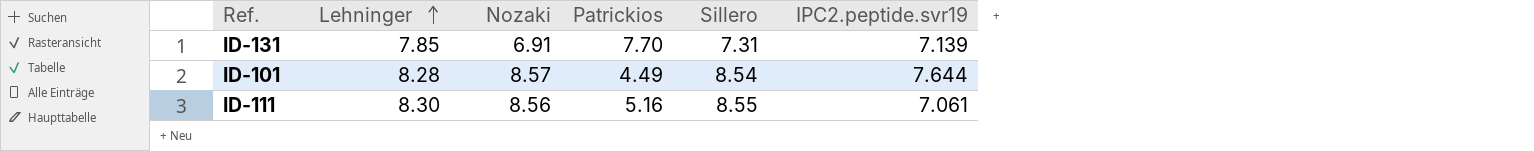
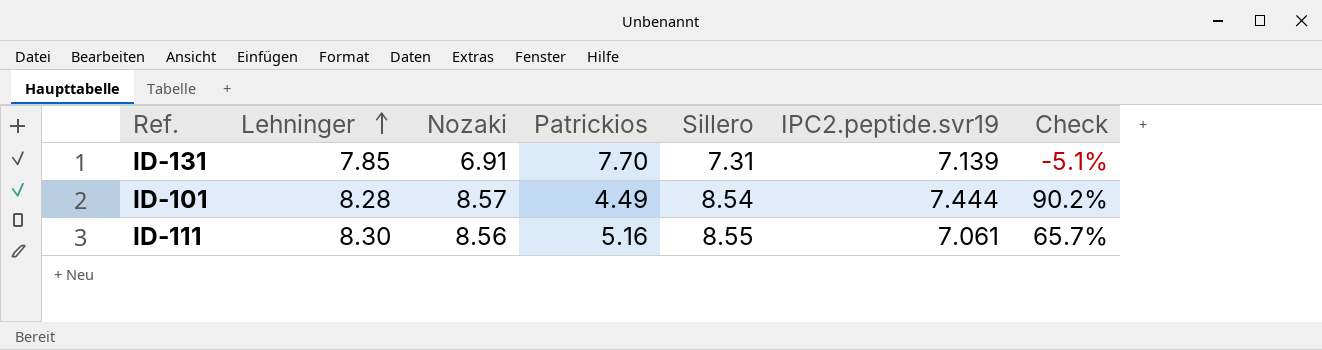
column Check | formula: none -> ([Sillero] - [Patrickios]) / [Patrickios]
ID-101 | IPC2.peptide.svr19: 7.644 -> 7.444

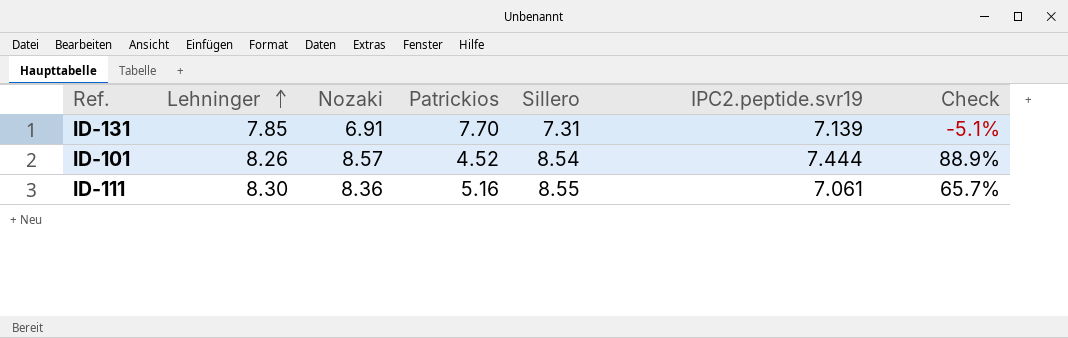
ID-101 | Lehninger: 8.28 -> 8.26
ID-101 | Patrickios: 4.49 -> 4.52
ID-101 | Check: 90.2% -> 88.9%
ID-111 | Nozaki: 8.56 -> 8.36

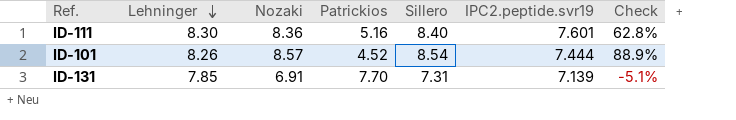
row order: Lehninger ascending -> Lehninger descending
ID-111 | Sillero: 8.55 -> 8.40
ID-111 | IPC2.peptide.svr19: 7.061 -> 7.601
ID-111 | Check: 65.7% -> 62.8%

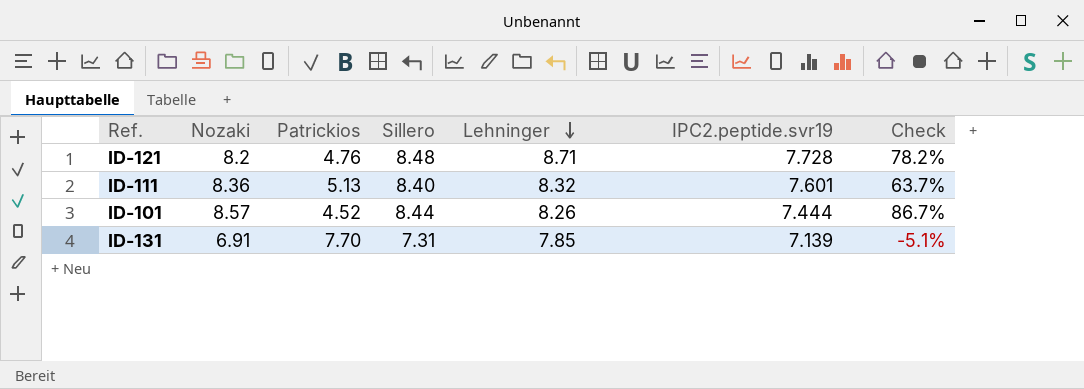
column Lehninger | position: 2 -> 5
row ID-121: none -> 8.2 | 4.76 | 8.48 | 8.71 | 7.728 | 78.2%
ID-111 | Patrickios: 5.16 -> 5.13
ID-111 | Lehninger: 8.30 -> 8.32
ID-111 | Check: 62.8% -> 63.7%
ID-101 | Sillero: 8.54 -> 8.44
ID-101 | Check: 88.9% -> 86.7%

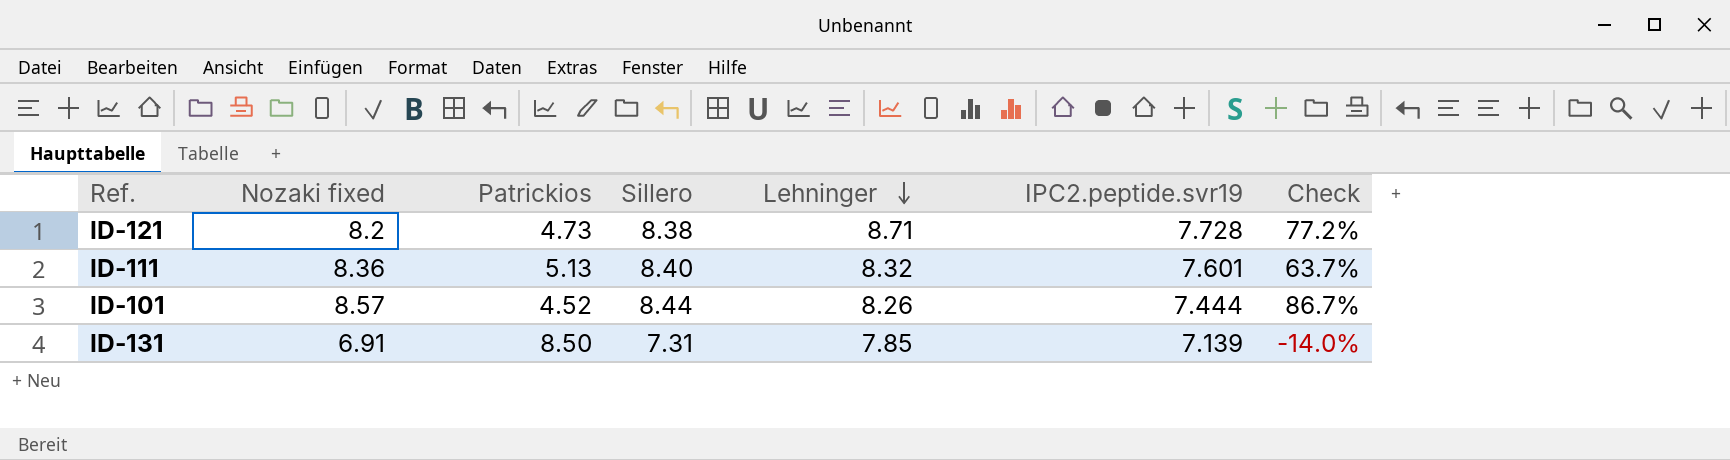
column name: Nozaki -> Nozaki fixed
ID-121 | Patrickios: 4.76 -> 4.73
ID-121 | Sillero: 8.48 -> 8.38
ID-121 | Check: 78.2% -> 77.2%
ID-131 | Patrickios: 7.70 -> 8.50
ID-131 | Check: -5.1% -> -14.0%

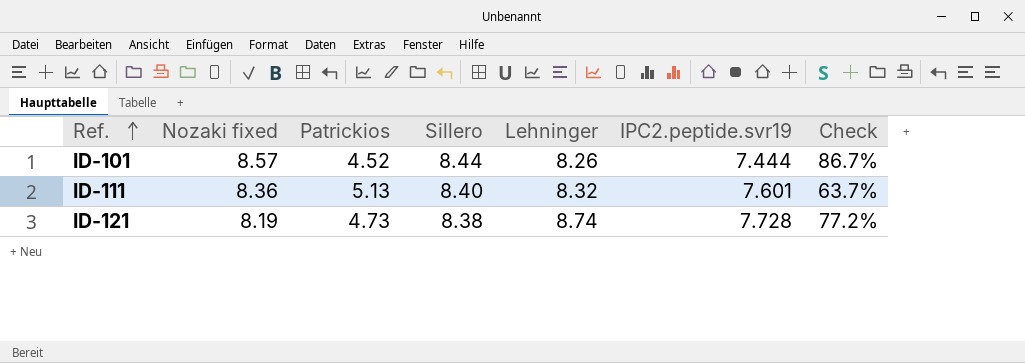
row order: Lehninger descending -> Ref. ascending
row ID-131: 6.91 | 8.50 | 7.31 | 7.85 | 7.139 | -14.0% -> none
ID-121 | Nozaki fixed: 8.2 -> 8.19
ID-121 | Lehninger: 8.71 -> 8.74

